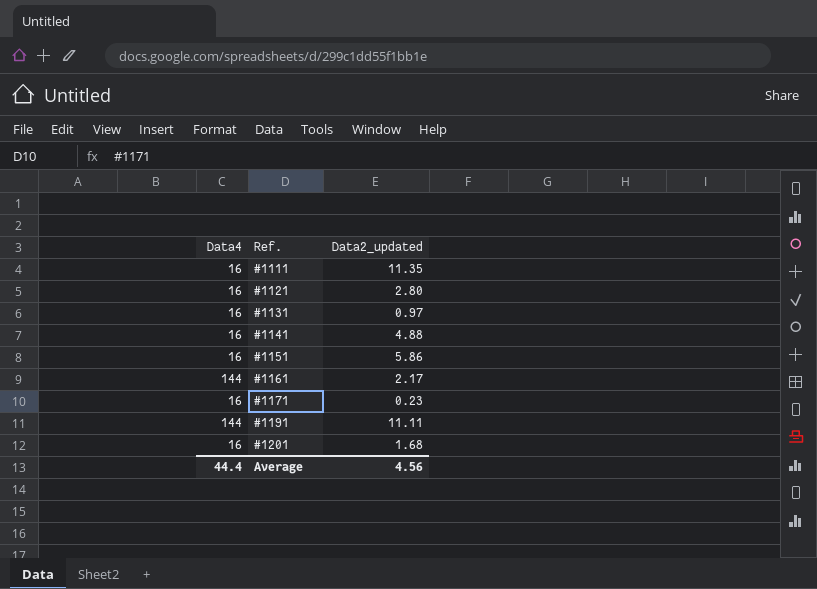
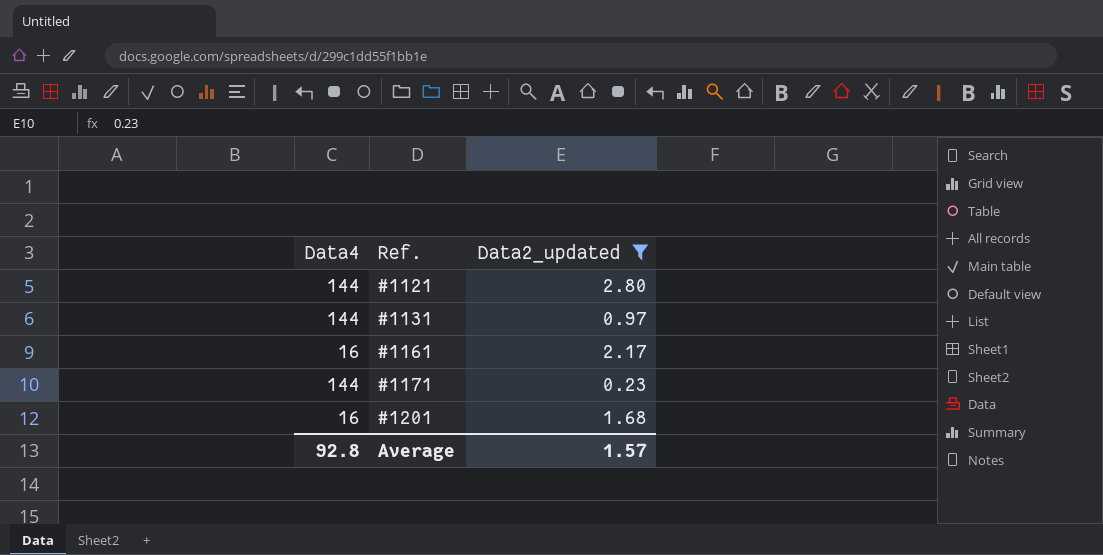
filter: none -> Data2_updated <= 2.80
#1121 | Data4: 16 -> 144
#1131 | Data4: 16 -> 144
#1161 | Data4: 144 -> 16
#1171 | Data4: 16 -> 144
Average | Data4: 44.4 -> 92.8
Average | Data2_updated: 4.56 -> 1.57

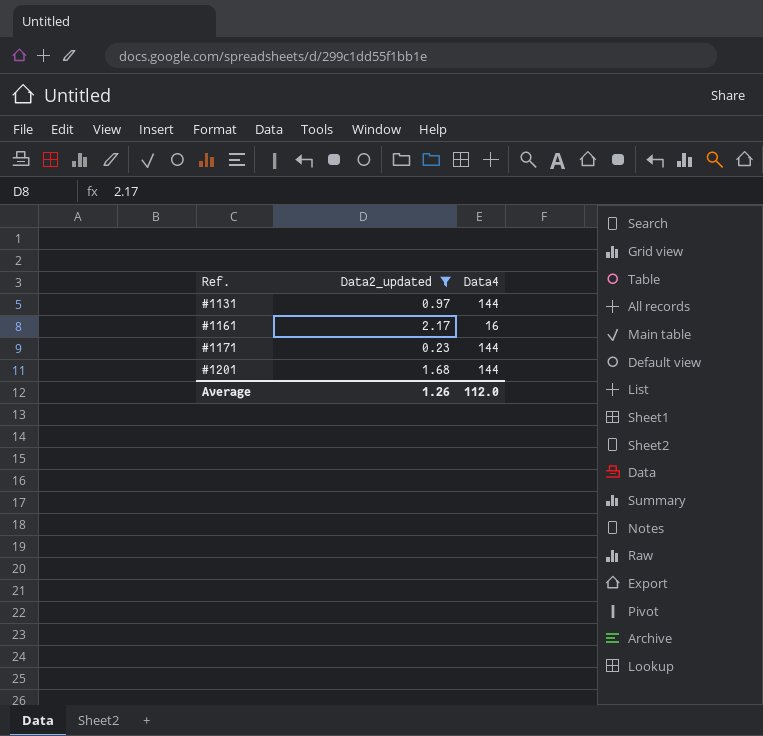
column Data4 | position: 1 -> 3
row #1121: 144 | 2.80 -> none
#1201 | Data4: 16 -> 144
Average | Data2_updated: 1.57 -> 1.26
Average | Data4: 92.8 -> 112.0

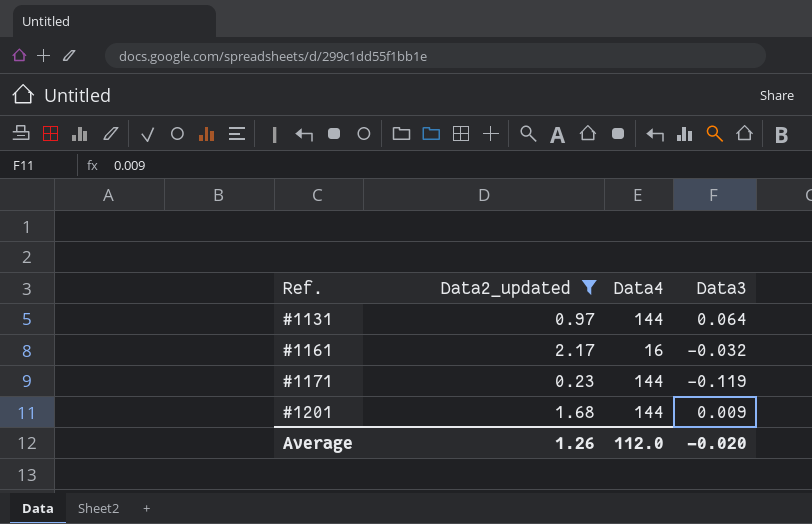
column Data3 | position: none -> 4

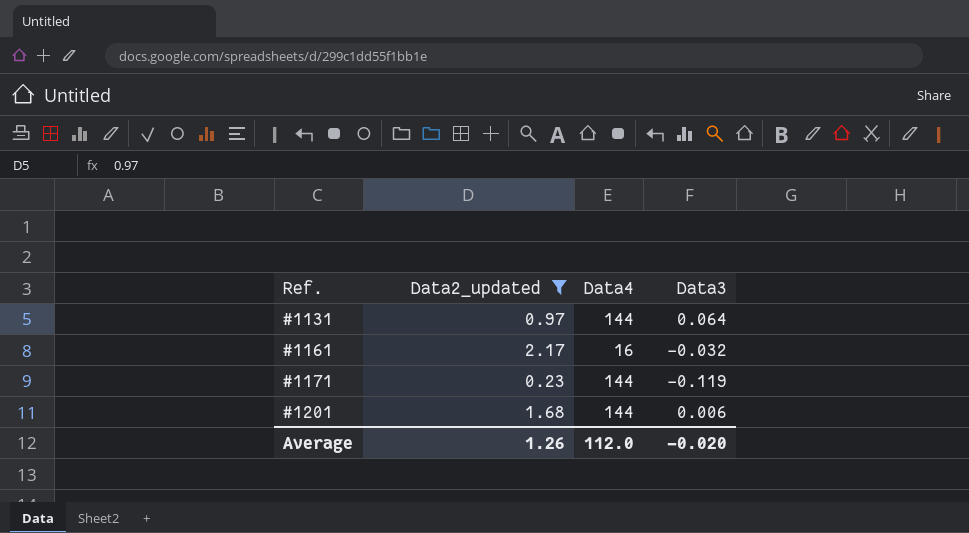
#1201 | Data3: 0.009 -> 0.006

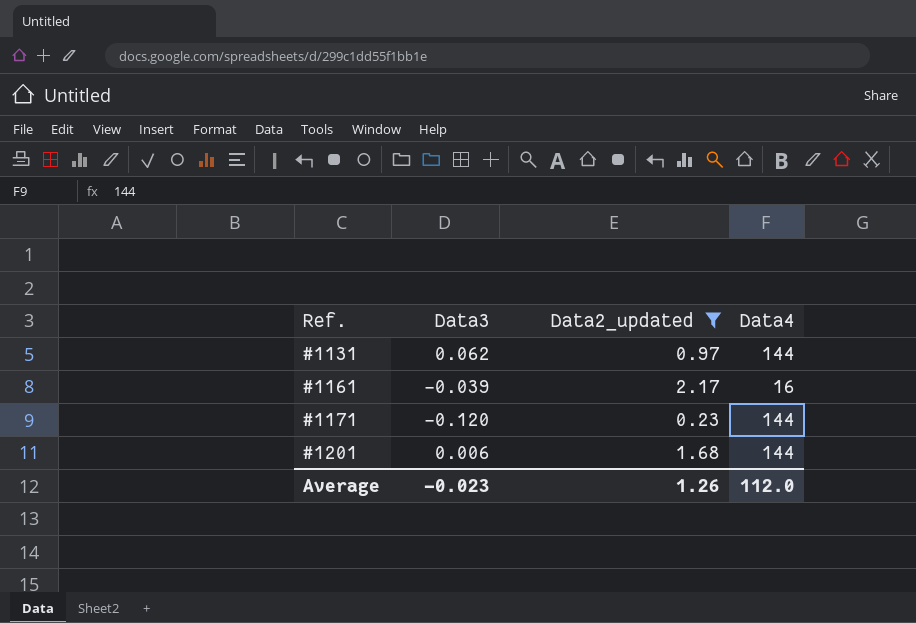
column Data3 | position: 4 -> 2
#1131 | Data3: 0.064 -> 0.062
#1161 | Data3: -0.032 -> -0.039
#1171 | Data3: -0.119 -> -0.120
Average | Data3: -0.020 -> -0.023

